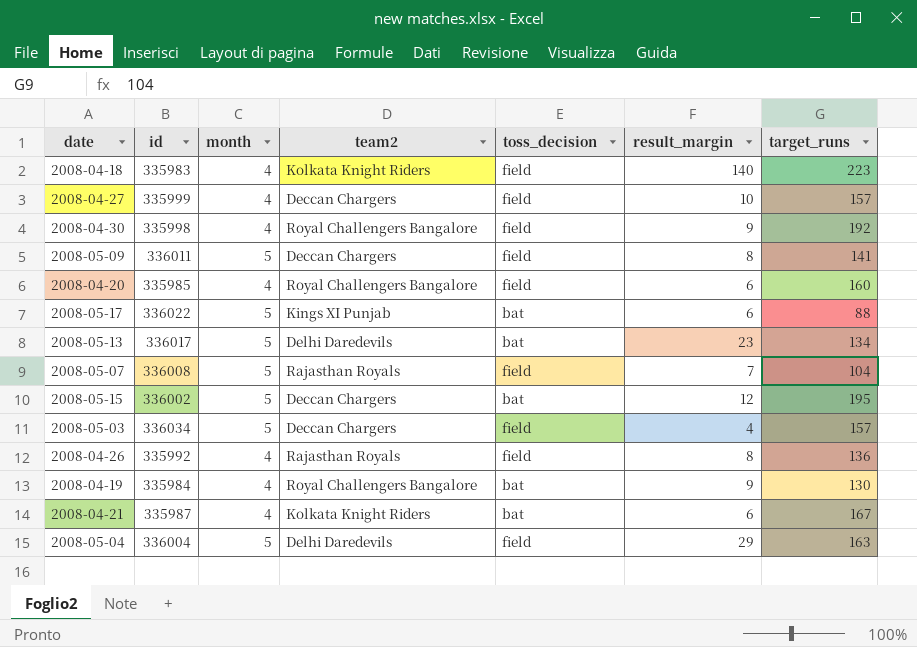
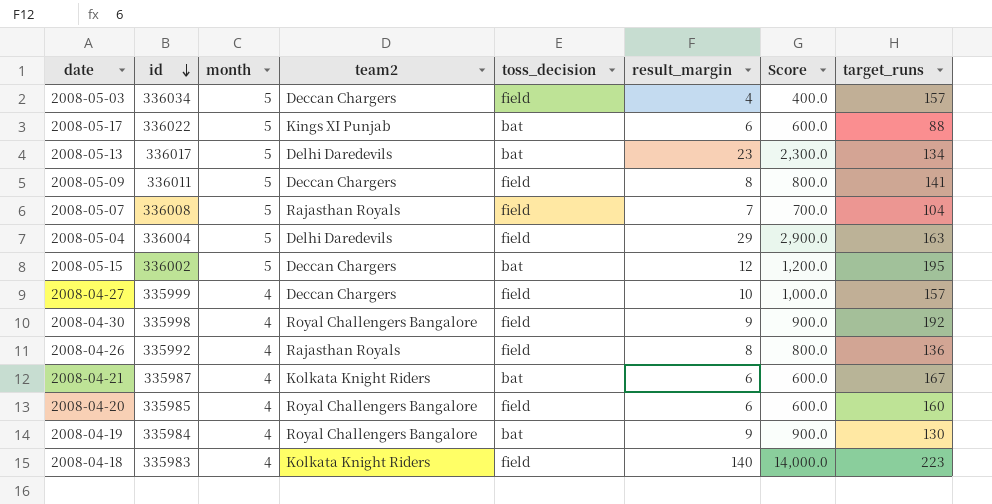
row order: none -> id descending
column Score | formula: none -> [result_margin] * 100

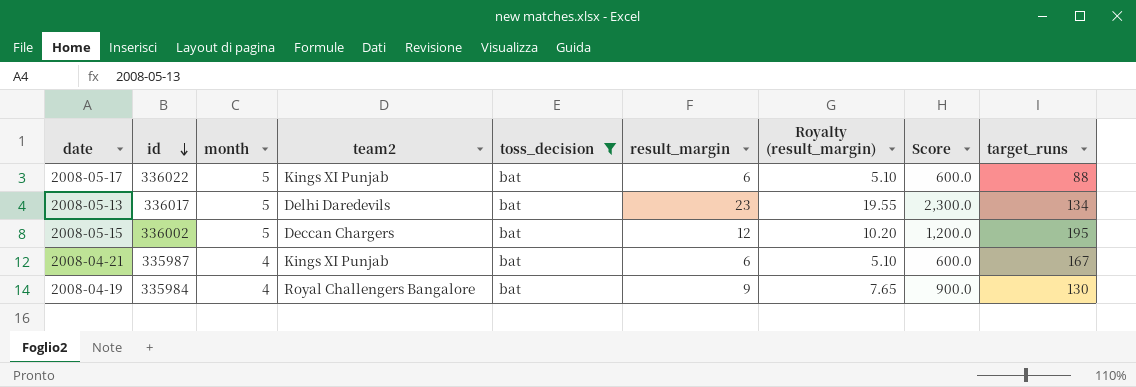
filter: none -> toss_decision = bat
column Royalty (result_margin) | formula: none -> [result_margin] * 0.85
2008-04-21 | team2: Kolkata Knight Riders -> Kings XI Punjab

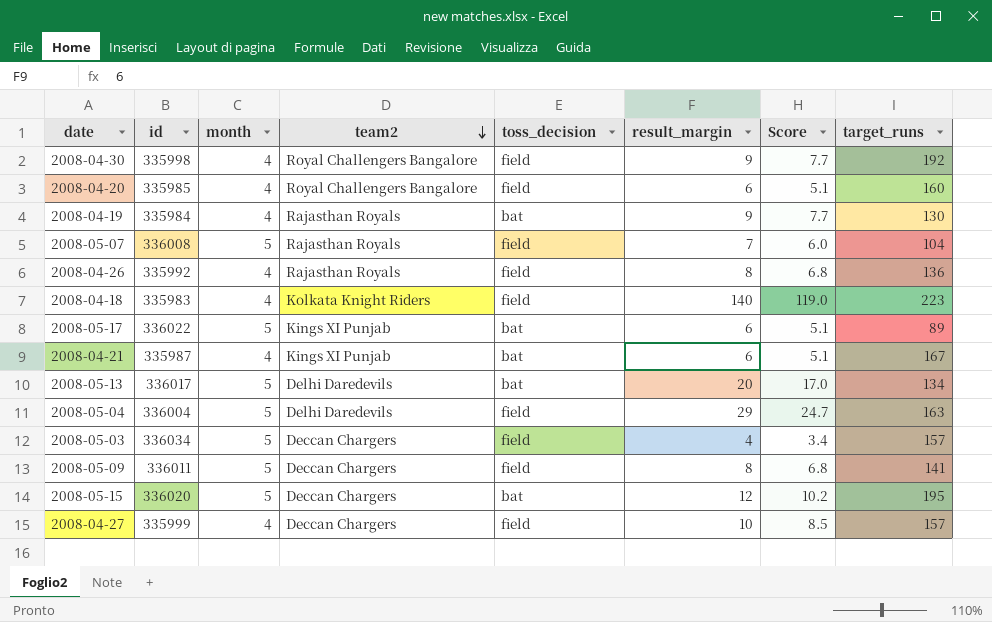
filter: toss_decision = bat -> none
row order: id descending -> team2 descending
column Royalty (result_margin) | formula: [result_margin] * 0.85 -> none
column Score | formula: [result_margin] * 100 -> [result_margin] * 0.85
2008-04-19 | team2: Royal Challengers Bangalore -> Rajasthan Royals
2008-05-17 | target_runs: 88 -> 89
2008-05-13 | result_margin: 23 -> 20
2008-05-15 | id: 336002 -> 336020

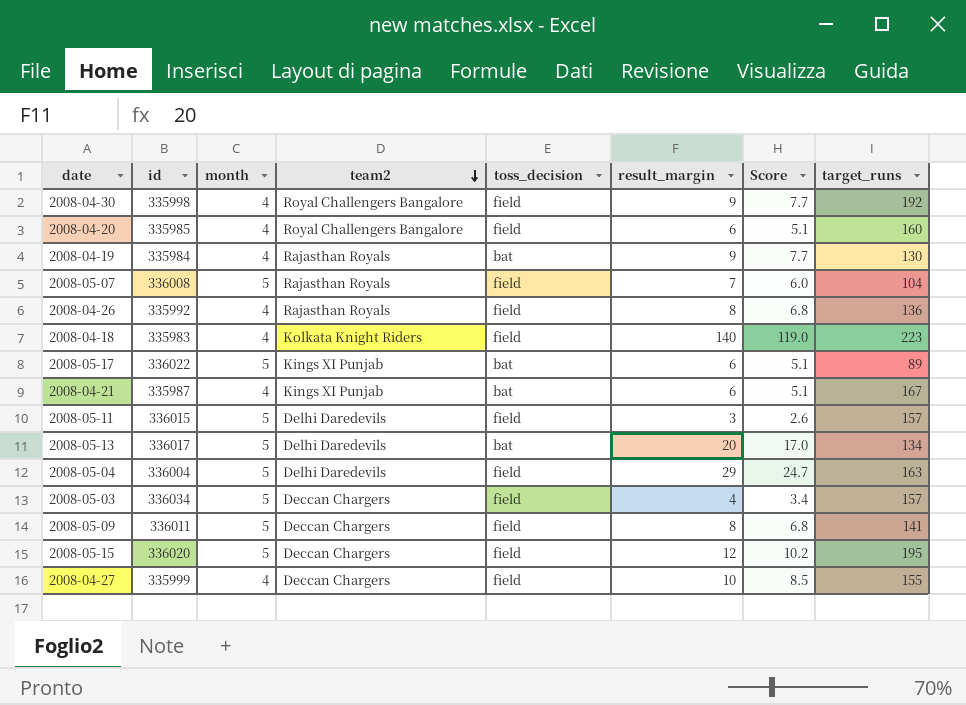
row 2008-05-11: none -> 336015 | 5 | Delhi Daredevils | field | 3 | 2.6 | 157
2008-05-15 | toss_decision: bat -> field
2008-04-27 | target_runs: 157 -> 155

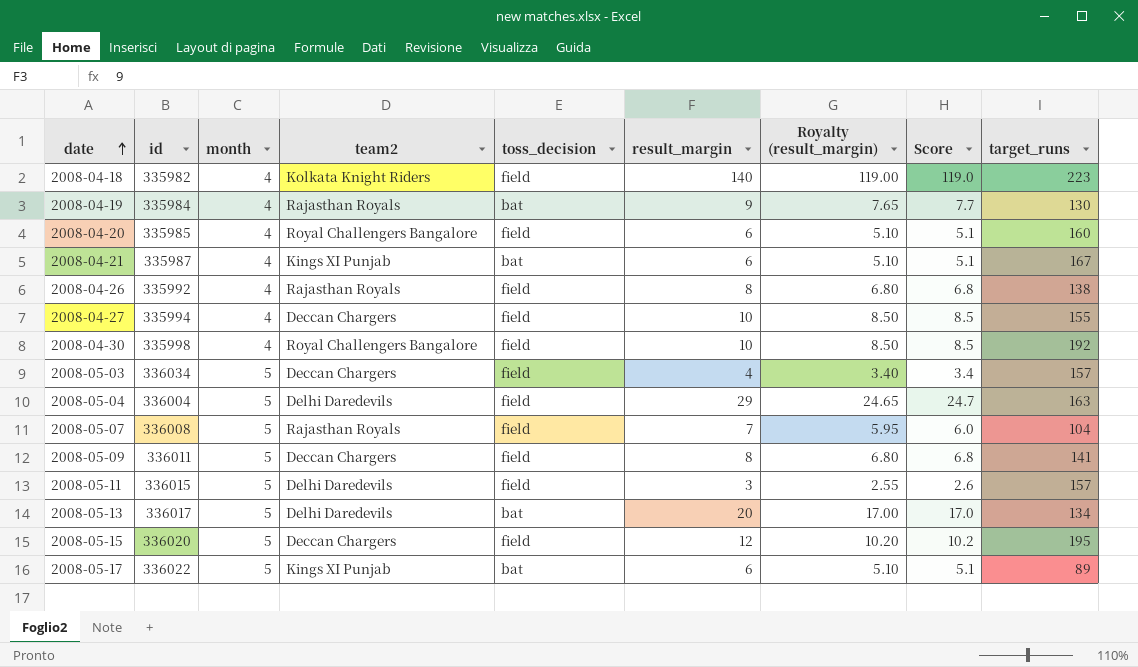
row order: team2 descending -> date ascending
column Royalty (result_margin) | formula: none -> [result_margin] * 0.85
2008-04-18 | id: 335983 -> 335982
2008-04-26 | target_runs: 136 -> 138
2008-04-27 | id: 335999 -> 335994
2008-04-30 | result_margin: 9 -> 10
2008-04-30 | Score: 7.7 -> 8.5

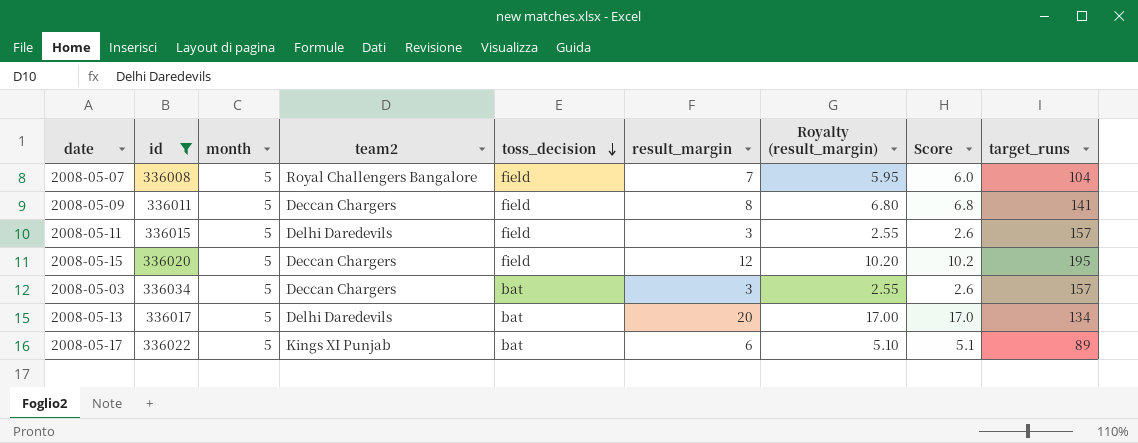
filter: none -> id >= 336008
row order: date ascending -> toss_decision descending
2008-05-07 | team2: Rajasthan Royals -> Royal Challengers Bangalore
2008-05-03 | toss_decision: field -> bat
2008-05-03 | result_margin: 4 -> 3
2008-05-03 | Royalty (result_margin): 3.40 -> 2.55
2008-05-03 | Score: 3.4 -> 2.6

